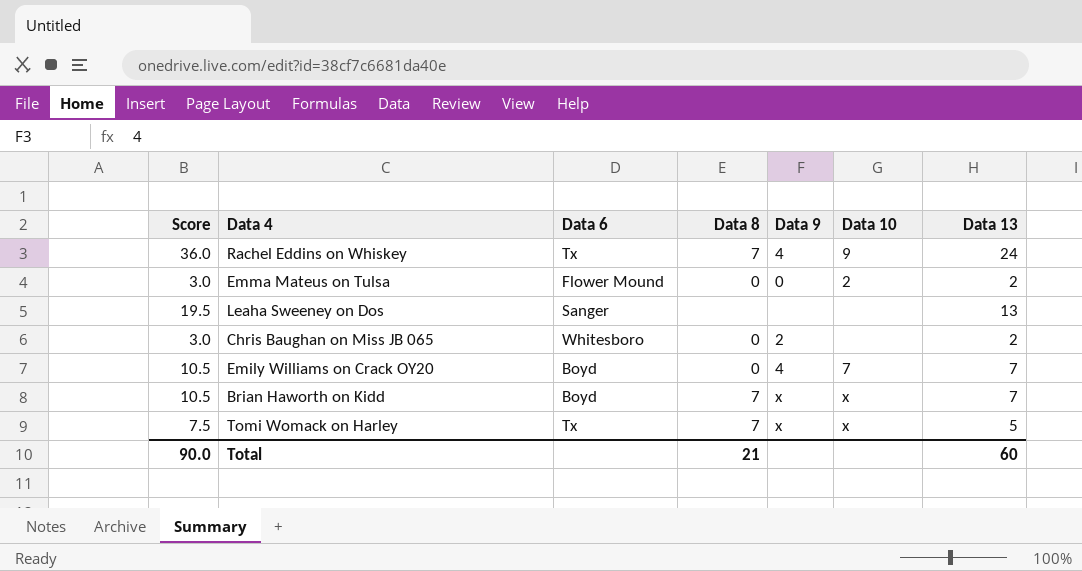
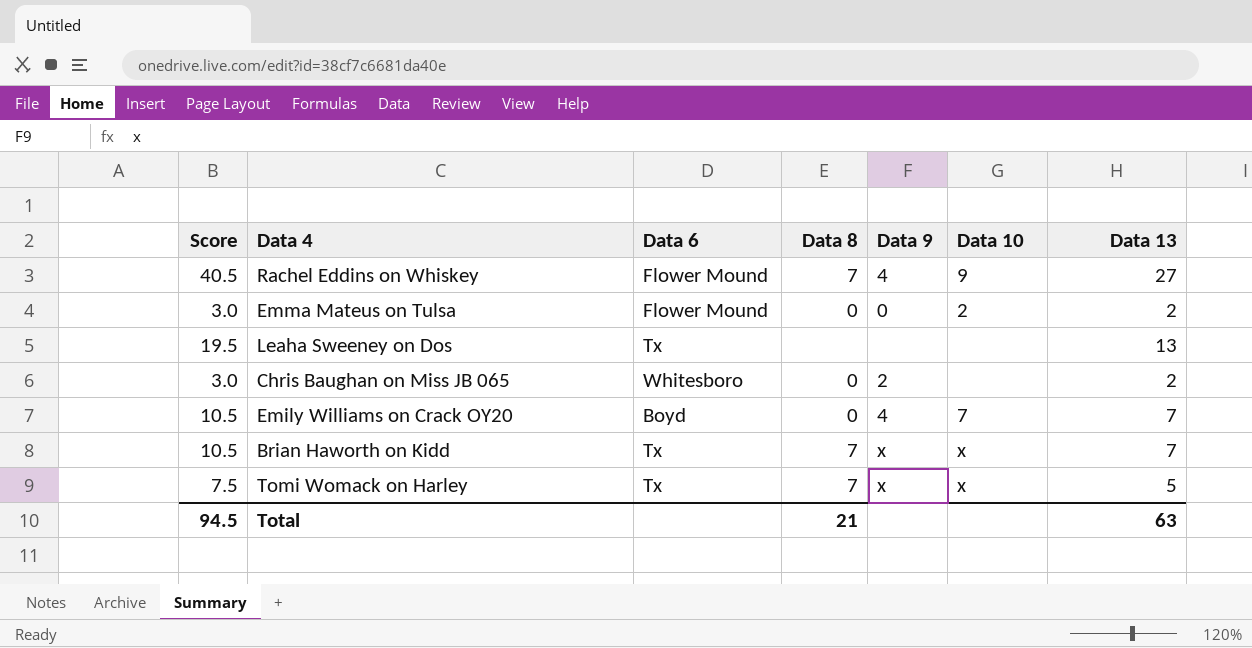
Rachel Eddins on Whiskey | Score: 36.0 -> 40.5
Rachel Eddins on Whiskey | Data 6: Tx -> Flower Mound
Rachel Eddins on Whiskey | Data 13: 24 -> 27
Leaha Sweeney on Dos | Data 6: Sanger -> Tx
Brian Haworth on Kidd | Data 6: Boyd -> Tx
Total | Score: 90.0 -> 94.5
Total | Data 13: 60 -> 63

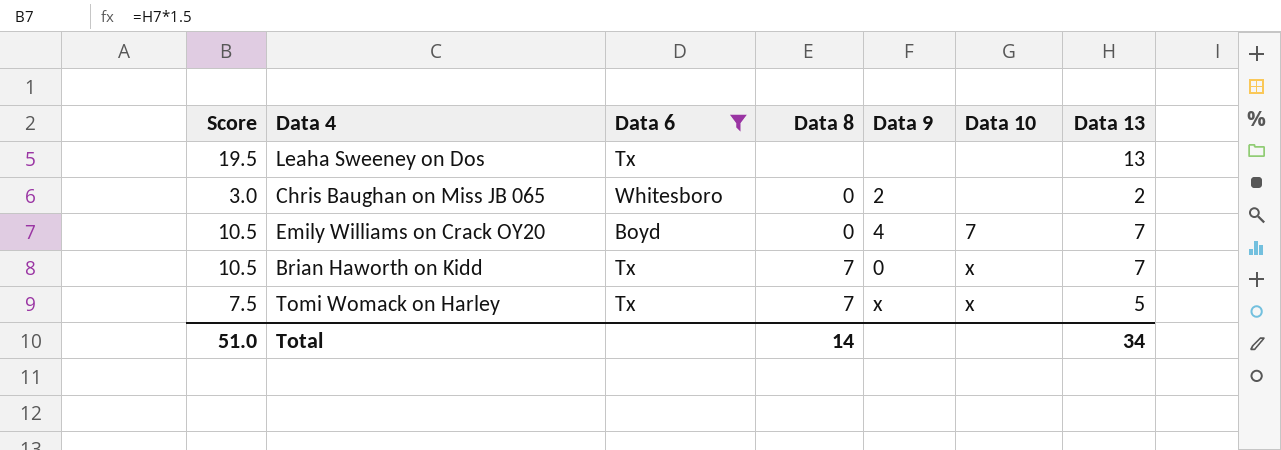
filter: none -> Data 6 != Flower Mound
Brian Haworth on Kidd | Data 9: x -> 0
Total | Score: 94.5 -> 51.0
Total | Data 8: 21 -> 14
Total | Data 13: 63 -> 34

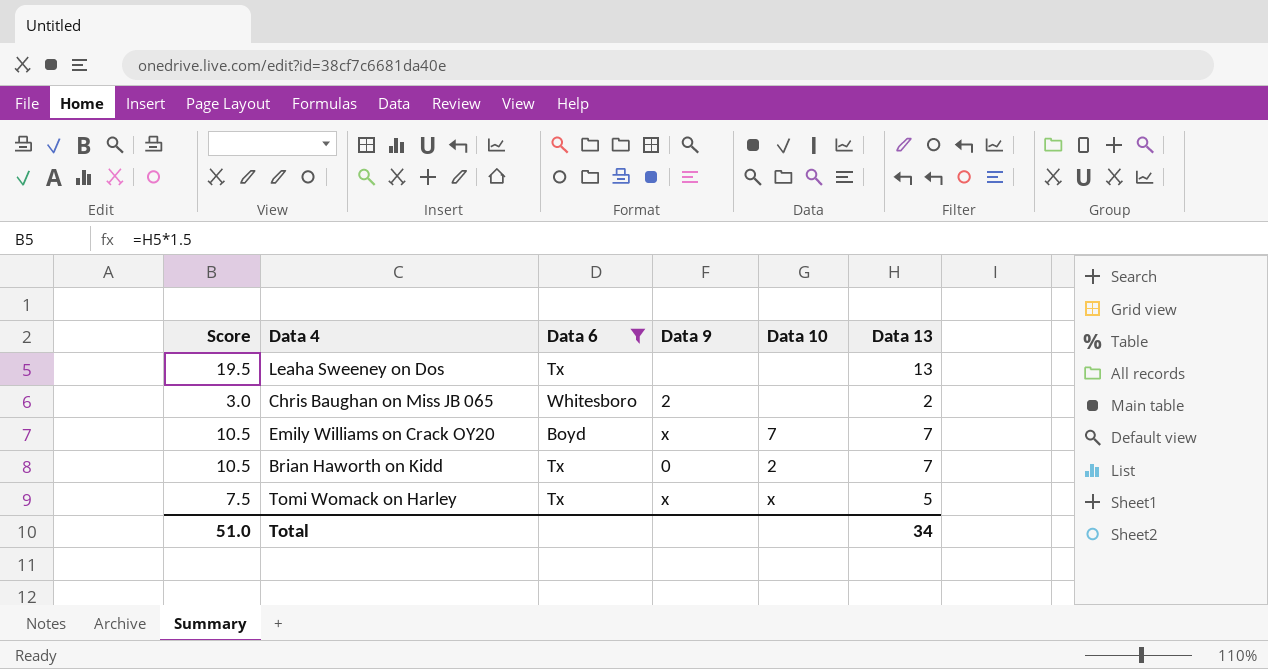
column Data 8 | position: 4 -> none
Emily Williams on Crack OY20 | Data 9: 4 -> x
Brian Haworth on Kidd | Data 10: x -> 2

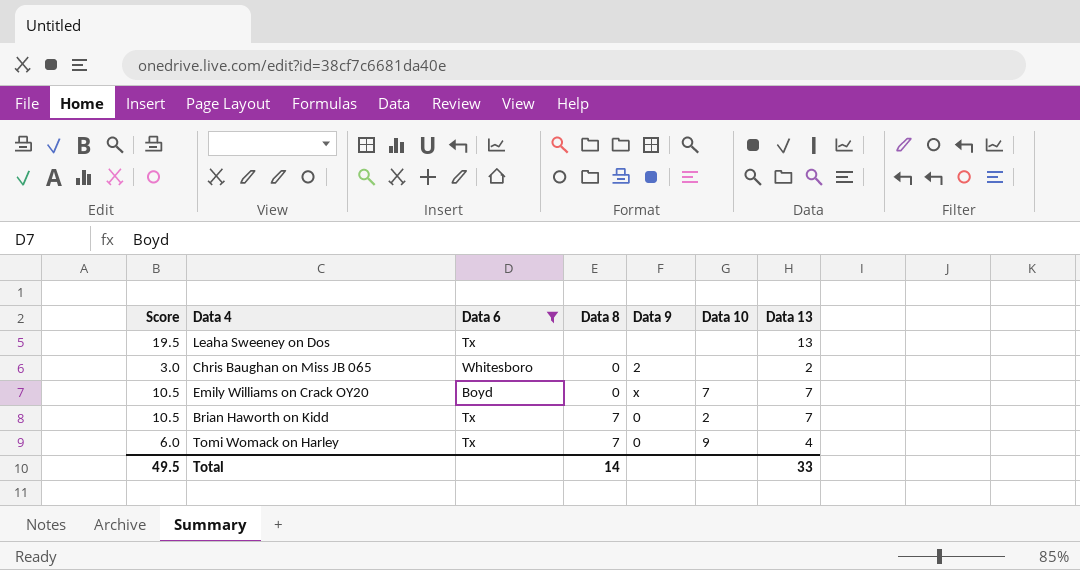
column Data 8 | position: none -> 4
Tomi Womack on Harley | Score: 7.5 -> 6.0
Tomi Womack on Harley | Data 9: x -> 0
Tomi Womack on Harley | Data 10: x -> 9
Tomi Womack on Harley | Data 13: 5 -> 4
Total | Score: 51.0 -> 49.5
Total | Data 13: 34 -> 33

